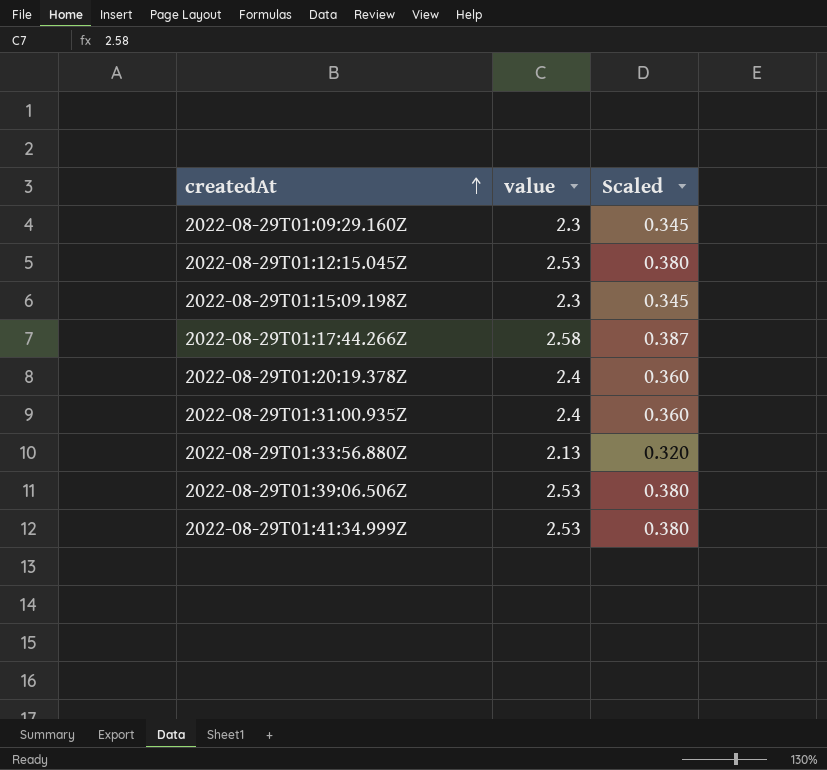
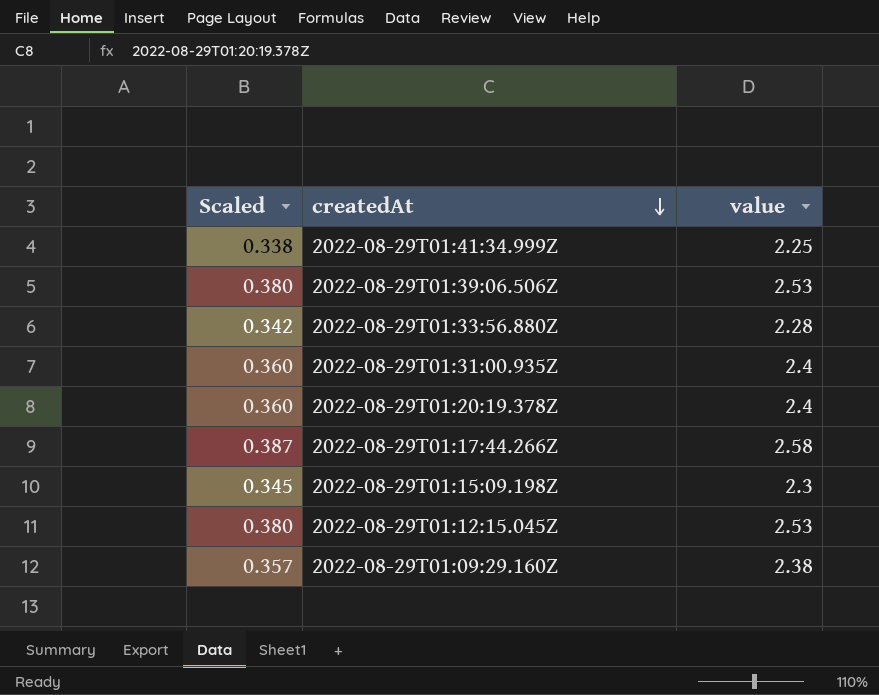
row order: createdAt ascending -> createdAt descending
column Scaled | position: 3 -> 1
2022-08-29T01:41:34.999Z | Scaled: 0.380 -> 0.338
2022-08-29T01:41:34.999Z | value: 2.53 -> 2.25
2022-08-29T01:33:56.880Z | Scaled: 0.320 -> 0.342
2022-08-29T01:33:56.880Z | value: 2.13 -> 2.28
2022-08-29T01:09:29.160Z | Scaled: 0.345 -> 0.357
2022-08-29T01:09:29.160Z | value: 2.3 -> 2.38

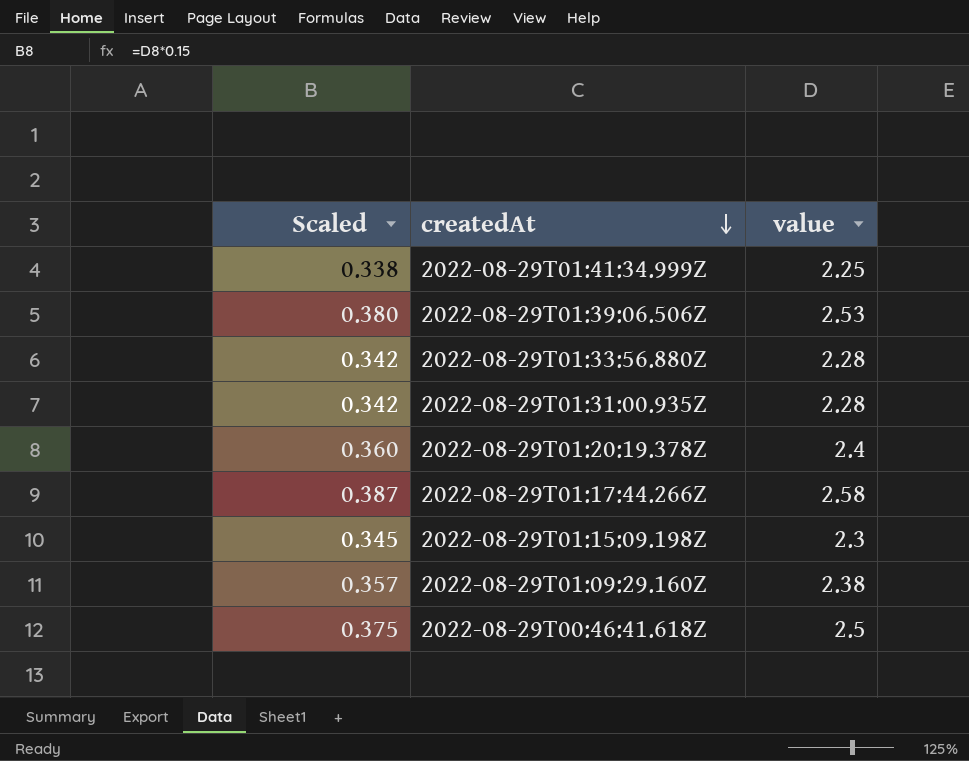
row 2022-08-29T01:12:15.045Z: 0.380 | 2.53 -> none
2022-08-29T01:31:00.935Z | Scaled: 0.360 -> 0.342
2022-08-29T01:31:00.935Z | value: 2.4 -> 2.28
row 2022-08-29T00:46:41.618Z: none -> 0.375 | 2.5

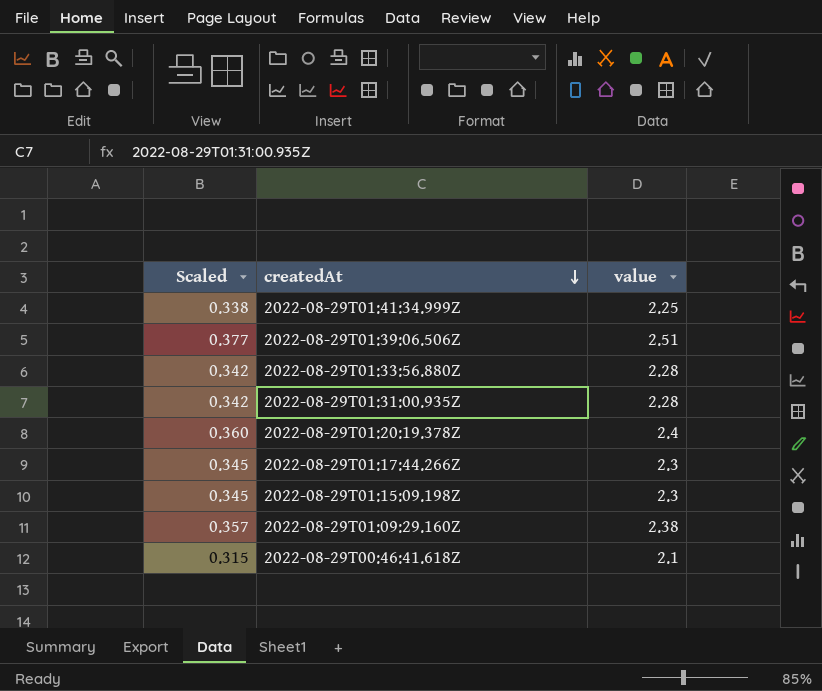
2022-08-29T01:39:06.506Z | Scaled: 0.380 -> 0.377
2022-08-29T01:39:06.506Z | value: 2.53 -> 2.51
2022-08-29T01:17:44.266Z | Scaled: 0.387 -> 0.345
2022-08-29T01:17:44.266Z | value: 2.58 -> 2.3
2022-08-29T00:46:41.618Z | Scaled: 0.375 -> 0.315
2022-08-29T00:46:41.618Z | value: 2.5 -> 2.1

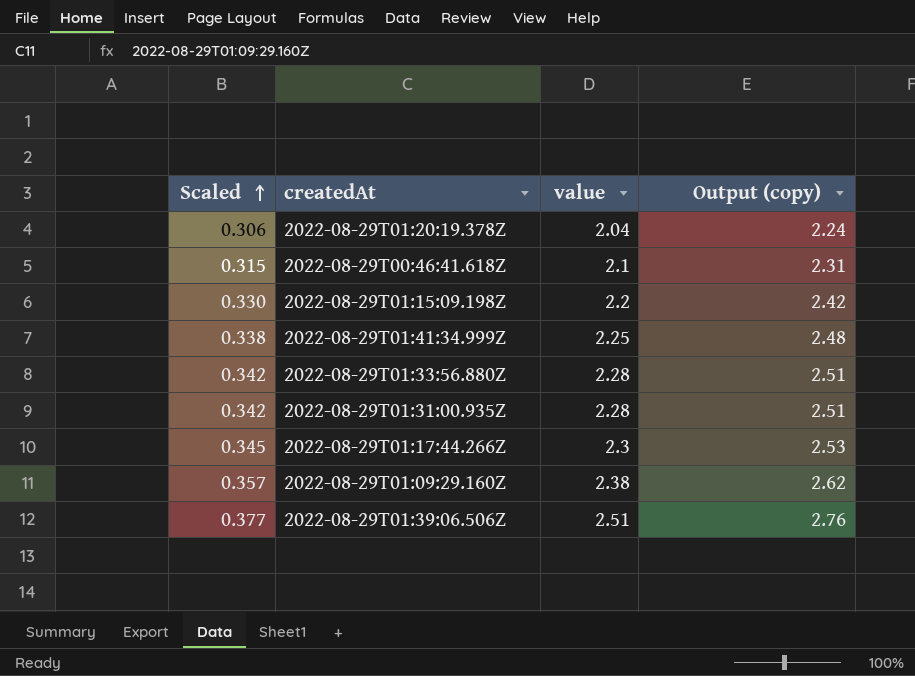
row order: createdAt descending -> Scaled ascending
column Output (copy) | formula: none -> [value] * 1.1
2022-08-29T01:20:19.378Z | Scaled: 0.360 -> 0.306
2022-08-29T01:20:19.378Z | value: 2.4 -> 2.04
2022-08-29T01:15:09.198Z | Scaled: 0.345 -> 0.330
2022-08-29T01:15:09.198Z | value: 2.3 -> 2.2

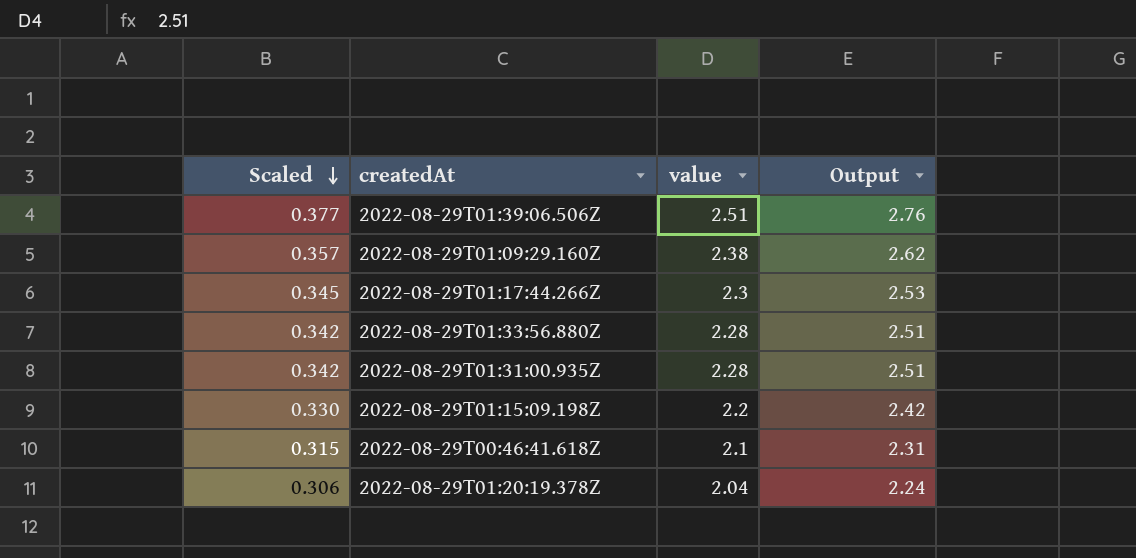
row order: Scaled ascending -> Scaled descending
column name: Output (copy) -> Output
row 2022-08-29T01:41:34.999Z: 0.338 | 2.25 | 2.48 -> none

